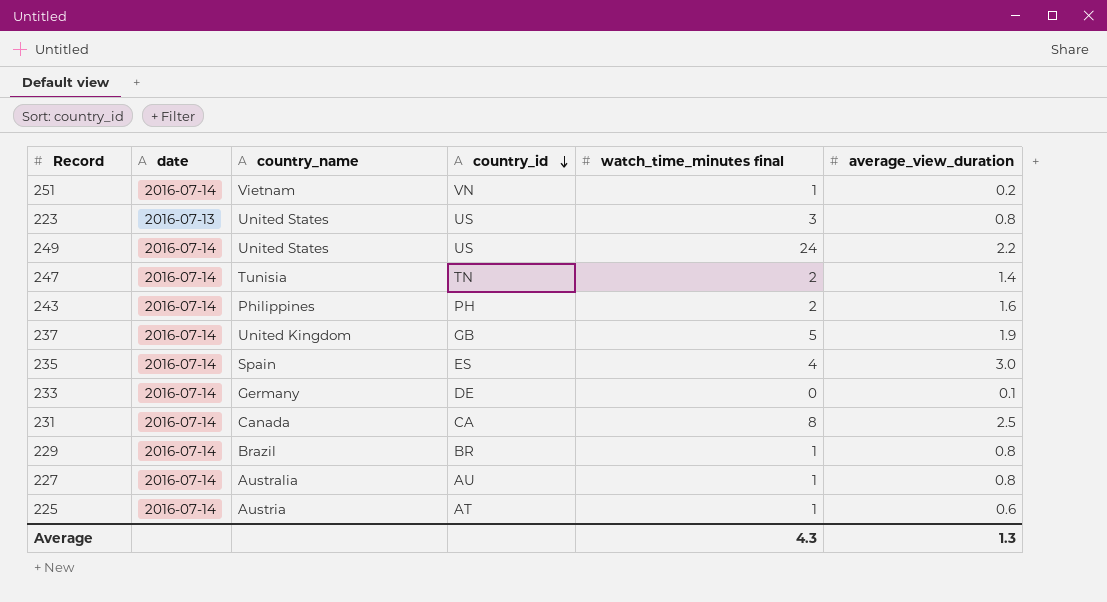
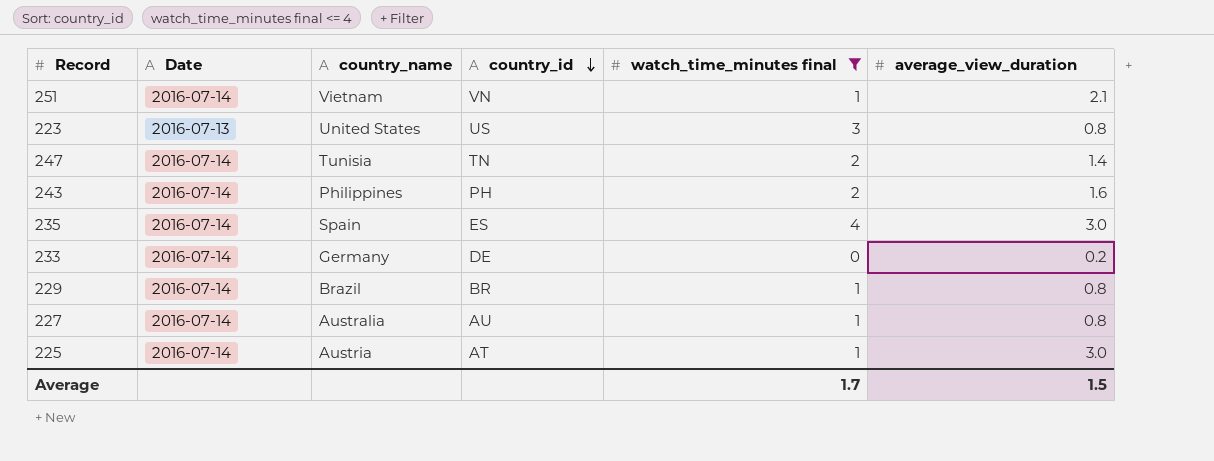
filter: none -> watch_time_minutes final <= 4
column name: date -> Date
251 | average_view_duration: 0.2 -> 2.1
233 | average_view_duration: 0.1 -> 0.2
225 | average_view_duration: 0.6 -> 3.0
Average | watch_time_minutes final: 4.3 -> 1.7
Average | average_view_duration: 1.3 -> 1.5

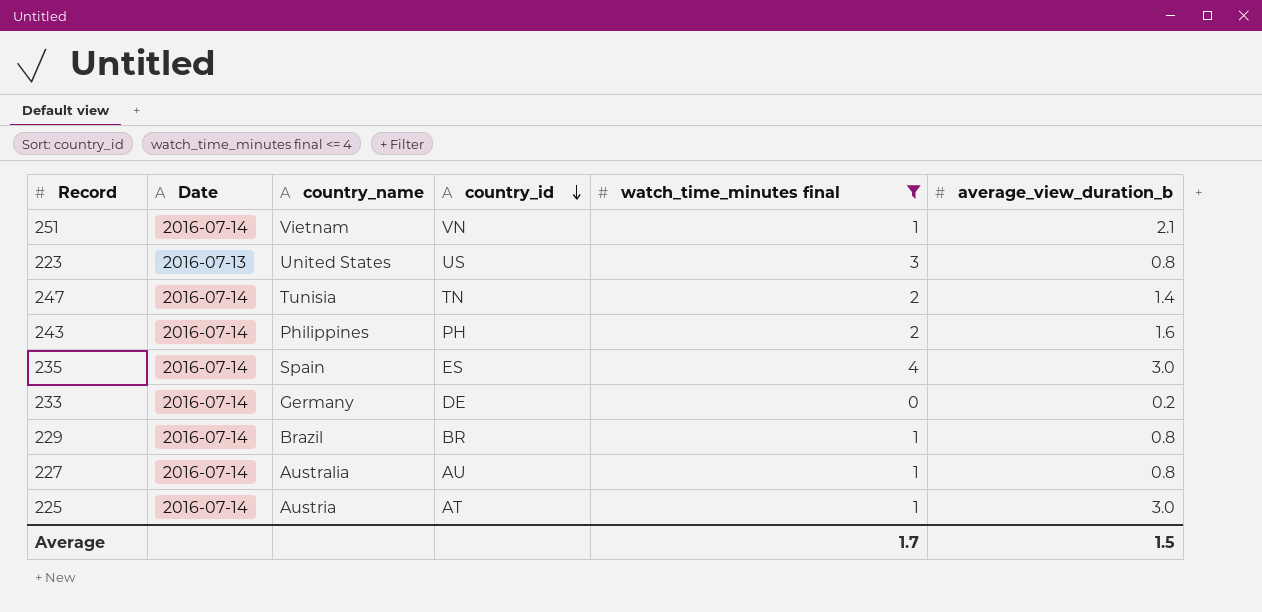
column name: average_view_duration -> average_view_duration_b

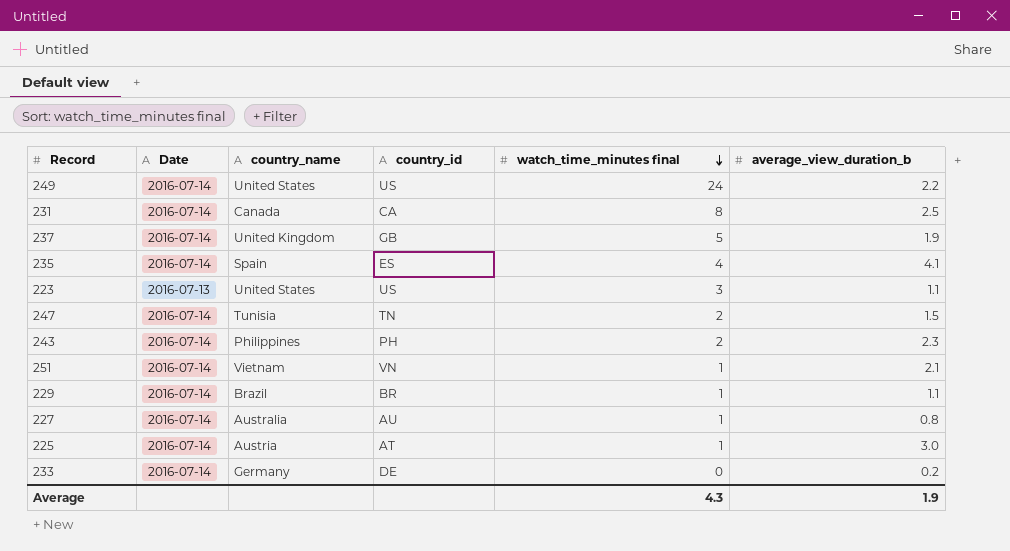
filter: watch_time_minutes final <= 4 -> none
row order: country_id descending -> watch_time_minutes final descending
235 | average_view_duration_b: 3.0 -> 4.1
223 | average_view_duration_b: 0.8 -> 1.1
247 | average_view_duration_b: 1.4 -> 1.5
243 | average_view_duration_b: 1.6 -> 2.3
229 | average_view_duration_b: 0.8 -> 1.1
Average | watch_time_minutes final: 1.7 -> 4.3
Average | average_view_duration_b: 1.5 -> 1.9

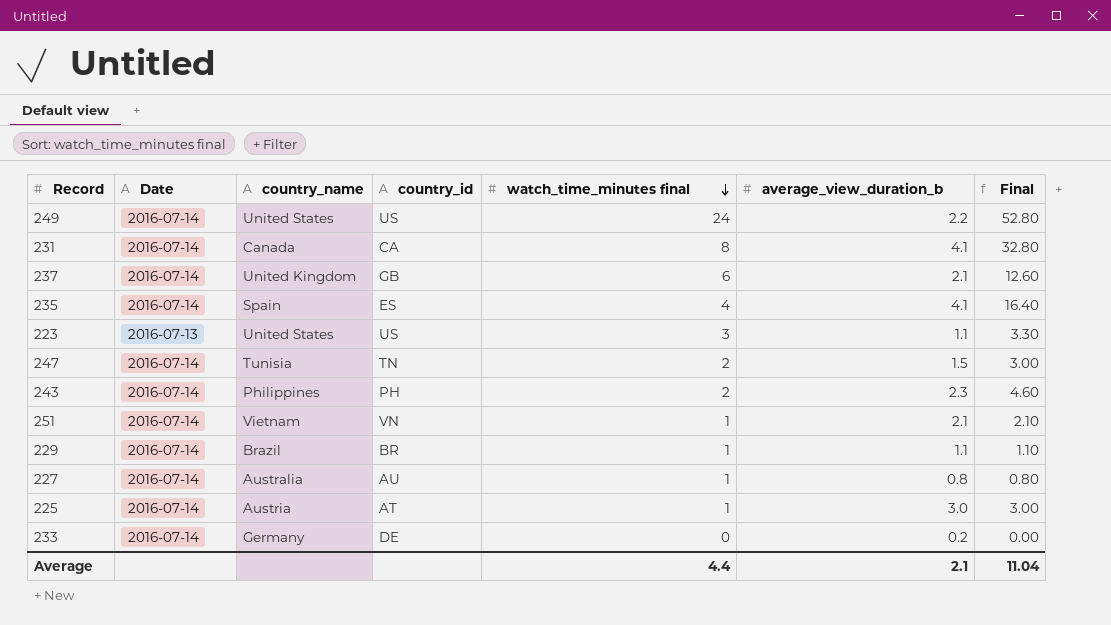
column Final | formula: none -> [watch_time_minutes final] * [average_view_duration_b]
231 | average_view_duration_b: 2.5 -> 4.1
237 | watch_time_minutes final: 5 -> 6
237 | average_view_duration_b: 1.9 -> 2.1
Average | watch_time_minutes final: 4.3 -> 4.4
Average | average_view_duration_b: 1.9 -> 2.1

